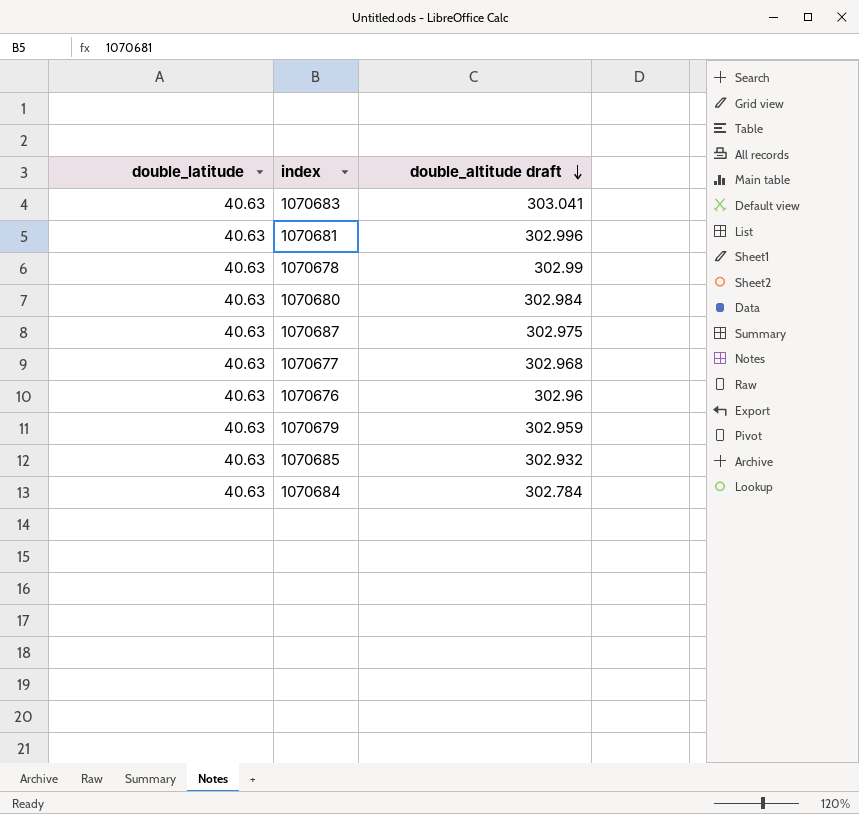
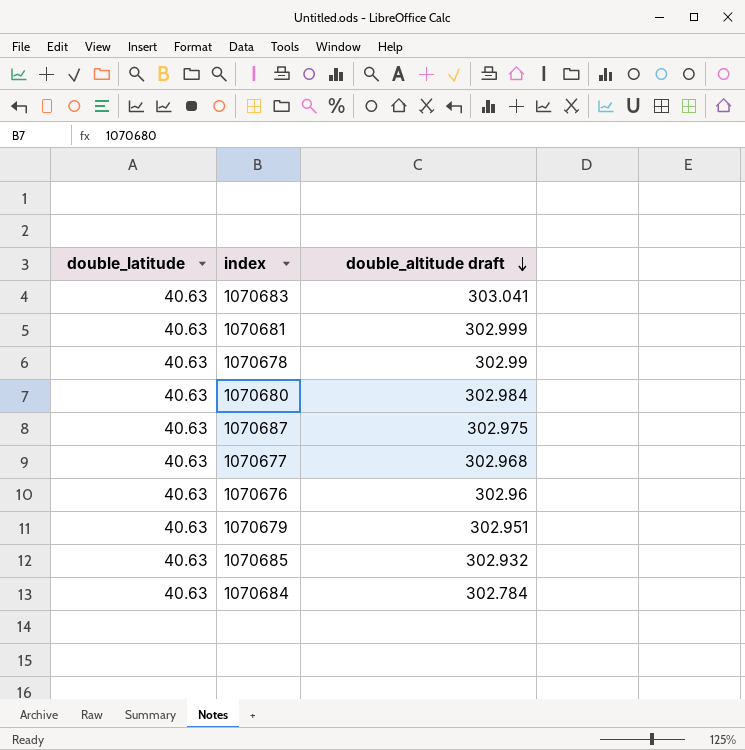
1070681 | double_altitude draft: 302.996 -> 302.999
1070679 | double_altitude draft: 302.959 -> 302.951

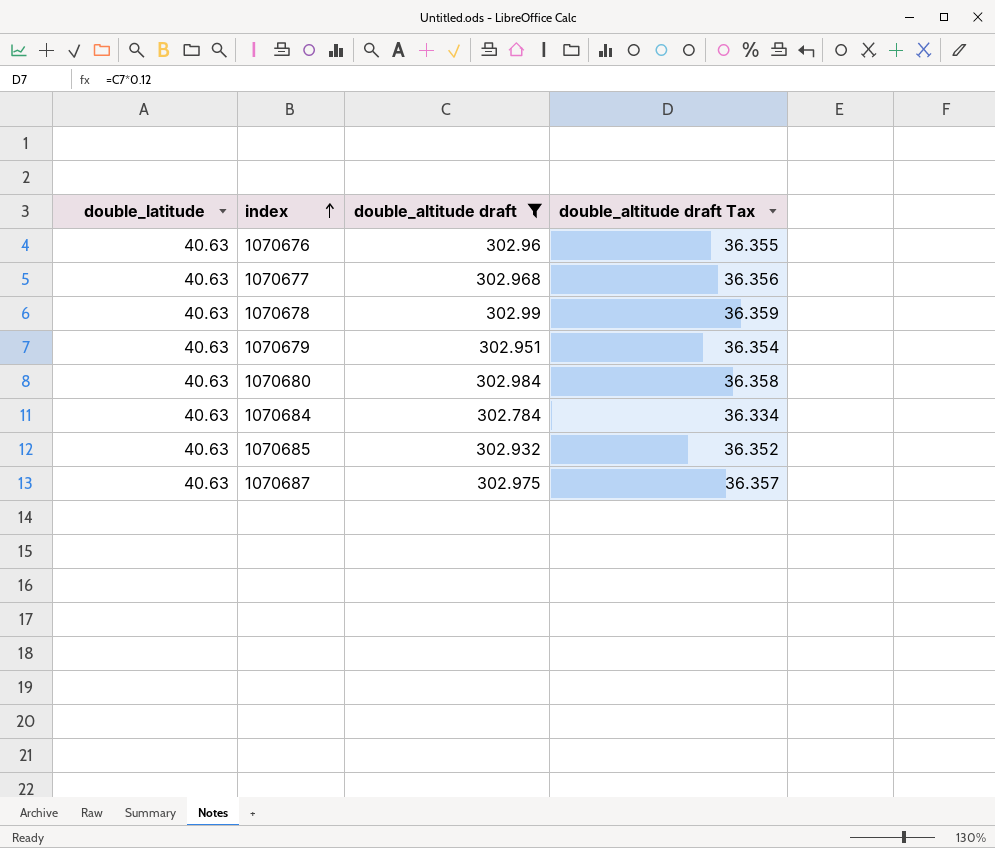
filter: none -> double_altitude draft <= 302.99
row order: double_altitude draft descending -> index ascending
column double_altitude draft Tax | formula: none -> [double_altitude draft] * 0.12

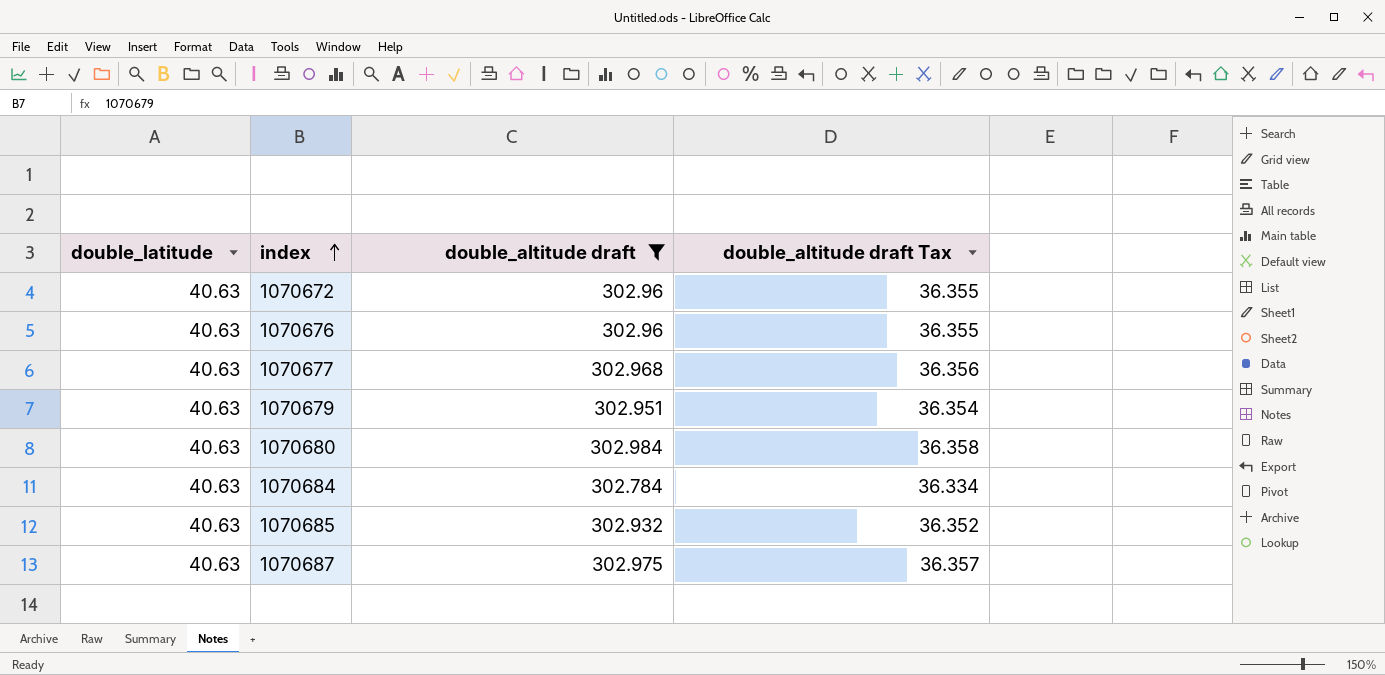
row 1070678: 40.63 | 302.99 | 36.359 -> none
row 1070672: none -> 40.63 | 302.96 | 36.355

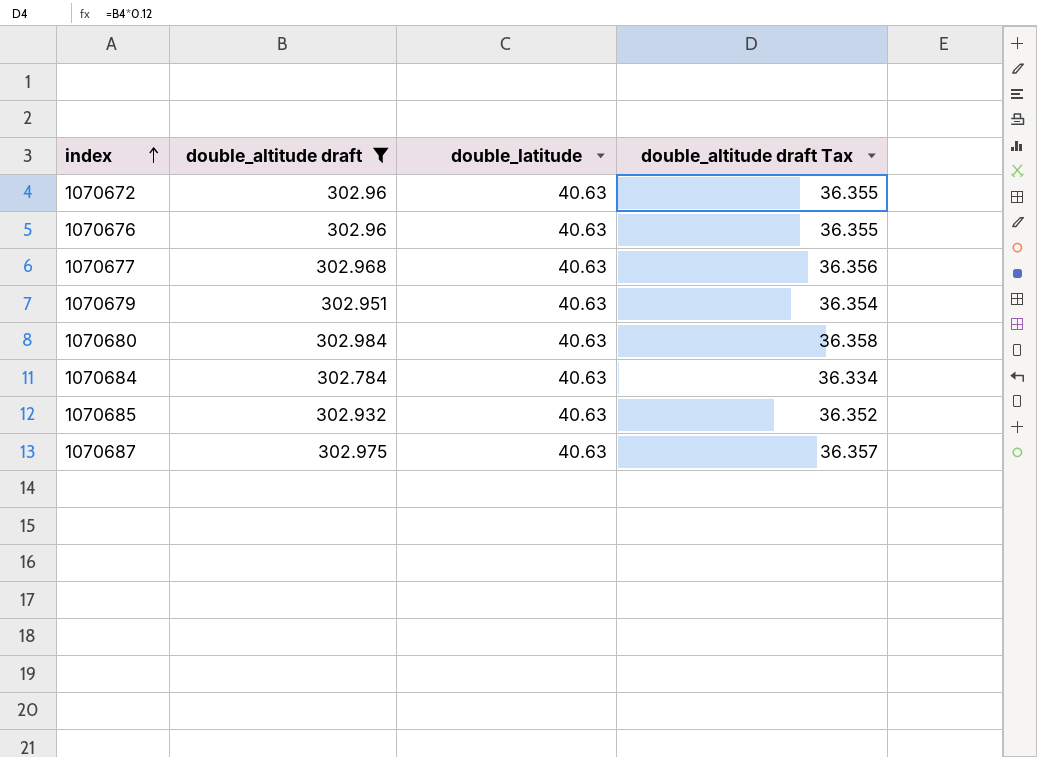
column double_latitude | position: 1 -> 3

